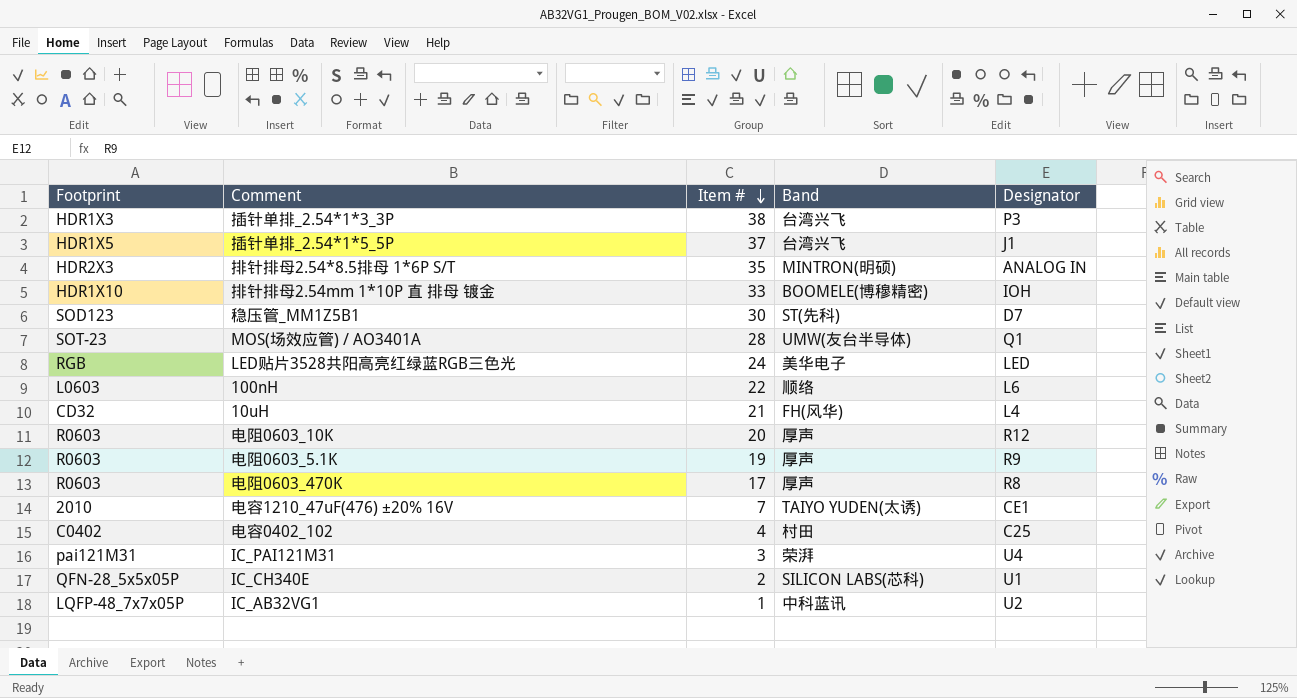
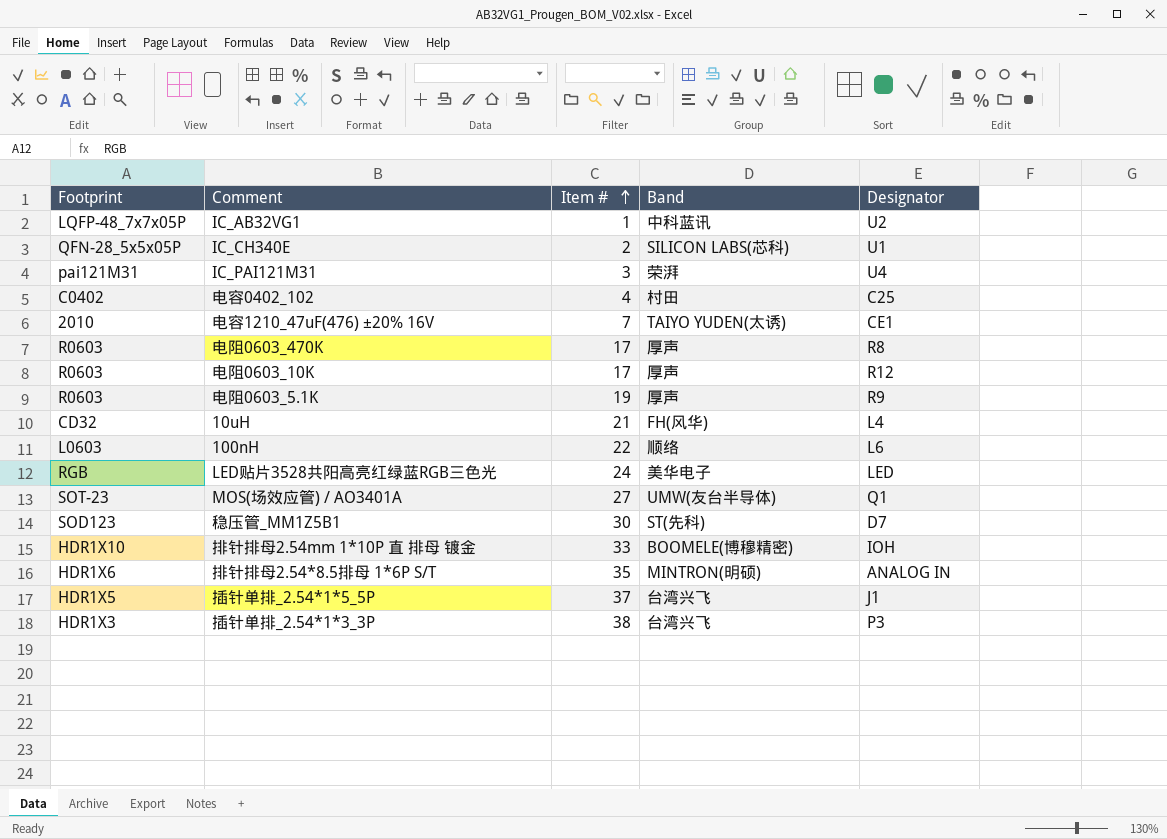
row order: Item # descending -> Item # ascending
电阻0603_10K | Item #: 20 -> 17
MOS(场效应管) / AO3401A | Item #: 28 -> 27
排针排母2.54*8.5排母 1*6P S/T | Footprint: HDR2X3 -> HDR1X6

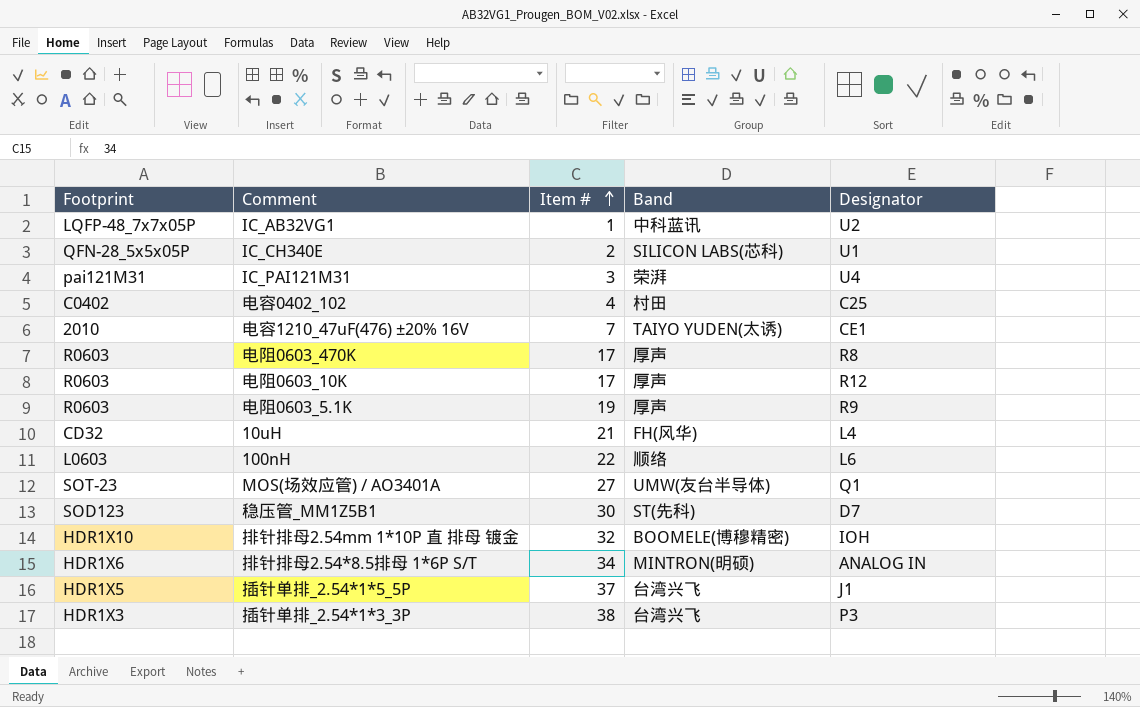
row LED贴片3528共阳高亮红绿蓝RGB三色光: RGB | 24 | 美华电子 | LED -> none
排针排母2.54mm 1*10P 直 排母 镀金 | Item #: 33 -> 32
排针排母2.54*8.5排母 1*6P S/T | Item #: 35 -> 34

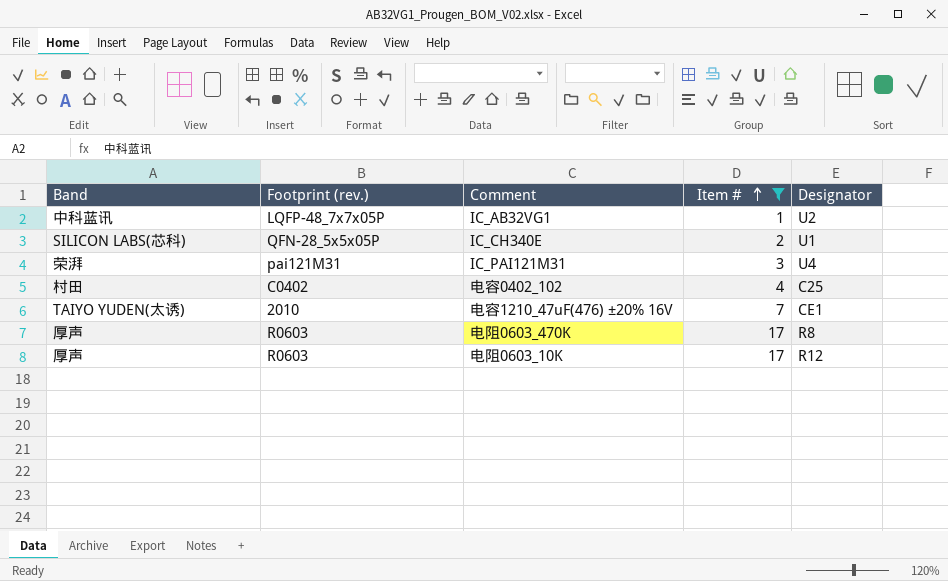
filter: none -> Item # <= 17
column Band | position: 4 -> 1
column name: Footprint -> Footprint (rev.)

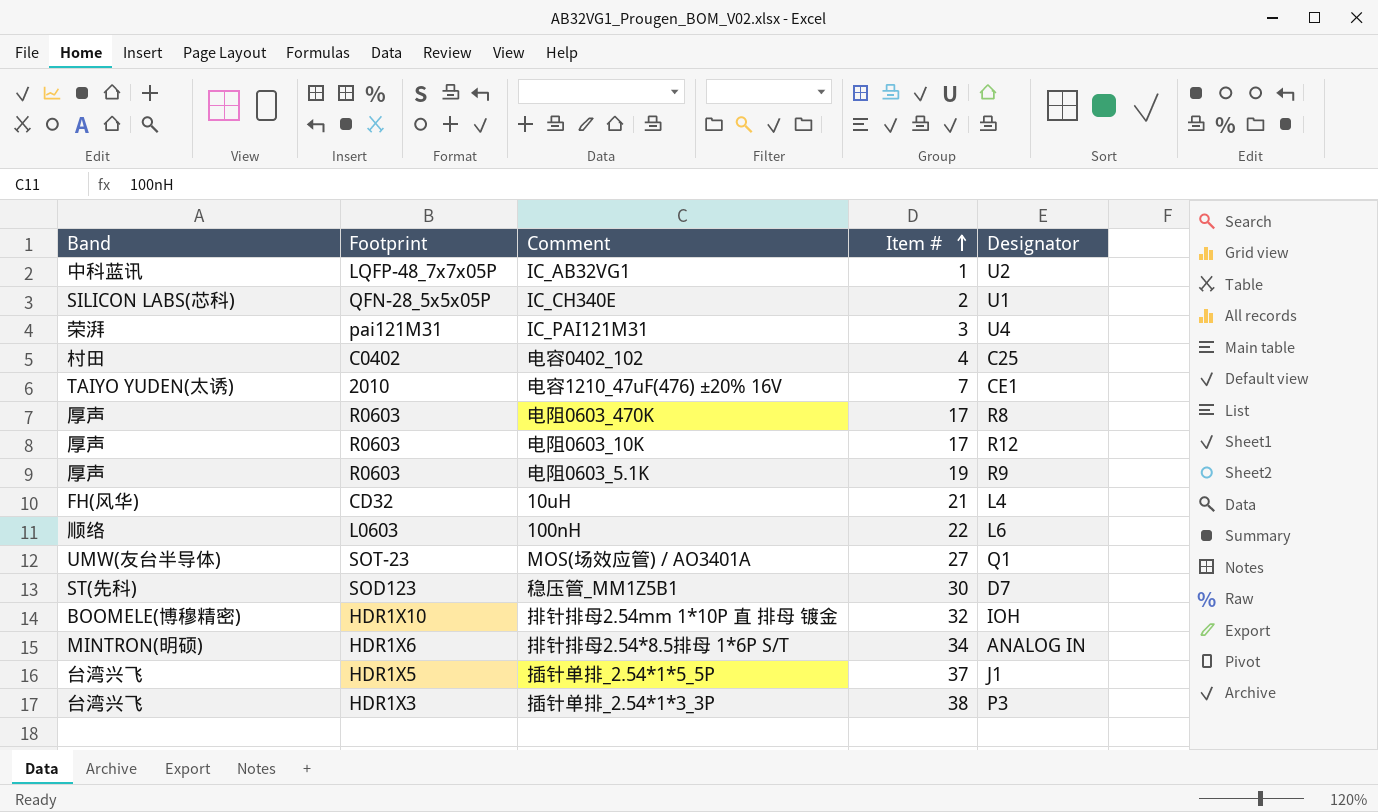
filter: Item # <= 17 -> none
column name: Footprint (rev.) -> Footprint

